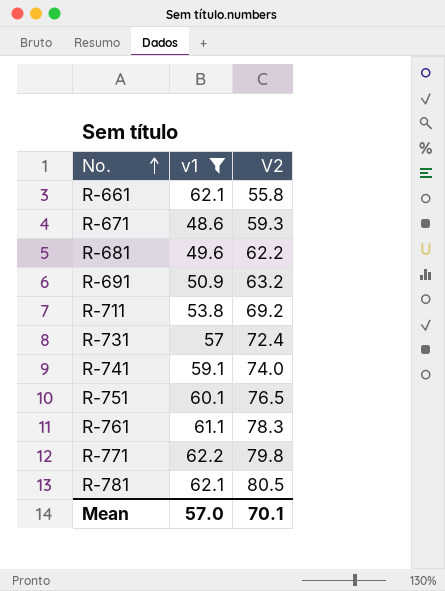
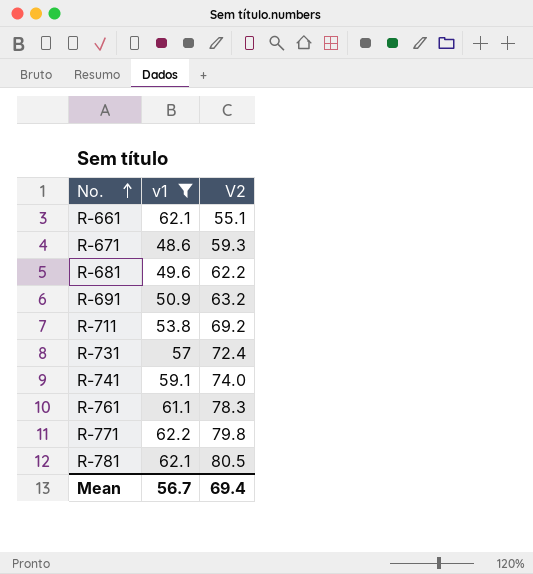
row R-751: 60.1 | 76.5 -> none
R-661 | V2: 55.8 -> 55.1
Mean | v1: 57.0 -> 56.7
Mean | V2: 70.1 -> 69.4

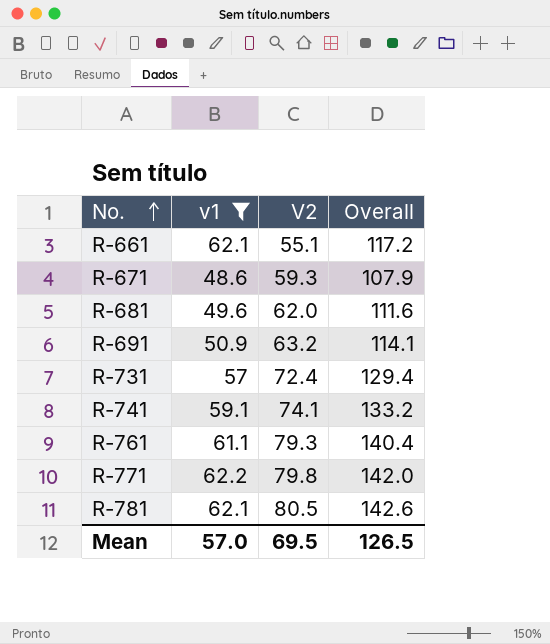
column Overall | formula: none -> [v1] + [V2]
row R-711: 53.8 | 69.2 -> none
R-681 | V2: 62.2 -> 62.0
R-741 | V2: 74.0 -> 74.1
R-761 | V2: 78.3 -> 79.3
Mean | v1: 56.7 -> 57.0
Mean | V2: 69.4 -> 69.5

